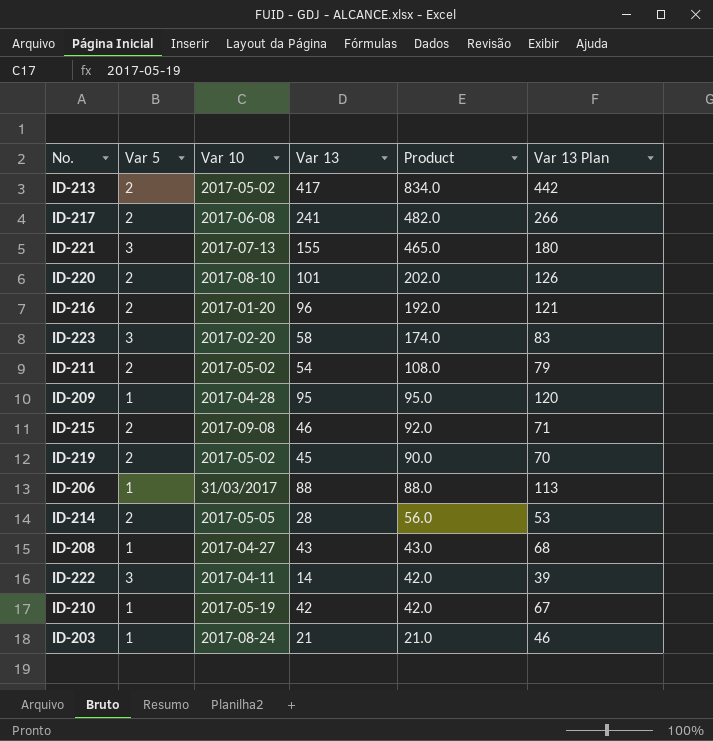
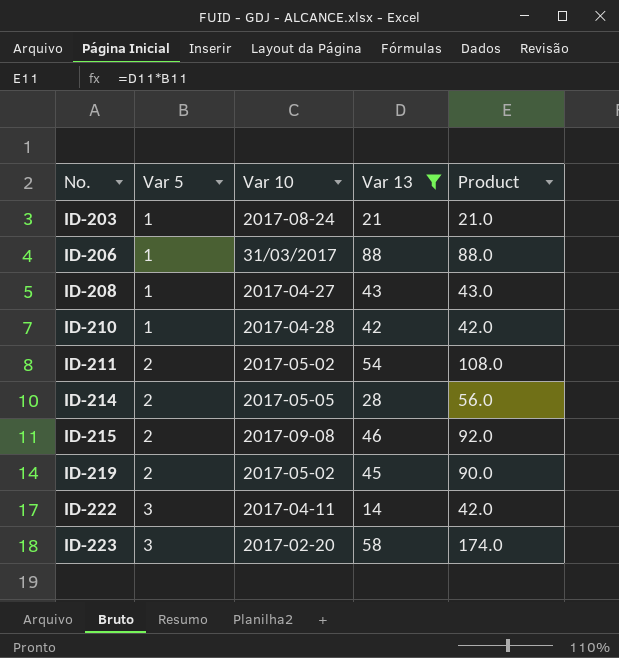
filter: none -> Var 13 <= 88
row order: Product descending -> No. ascending
column Var 13 Plan | formula: [Var 13] + 25 -> none
ID-210 | Var 10: 2017-05-19 -> 2017-04-28

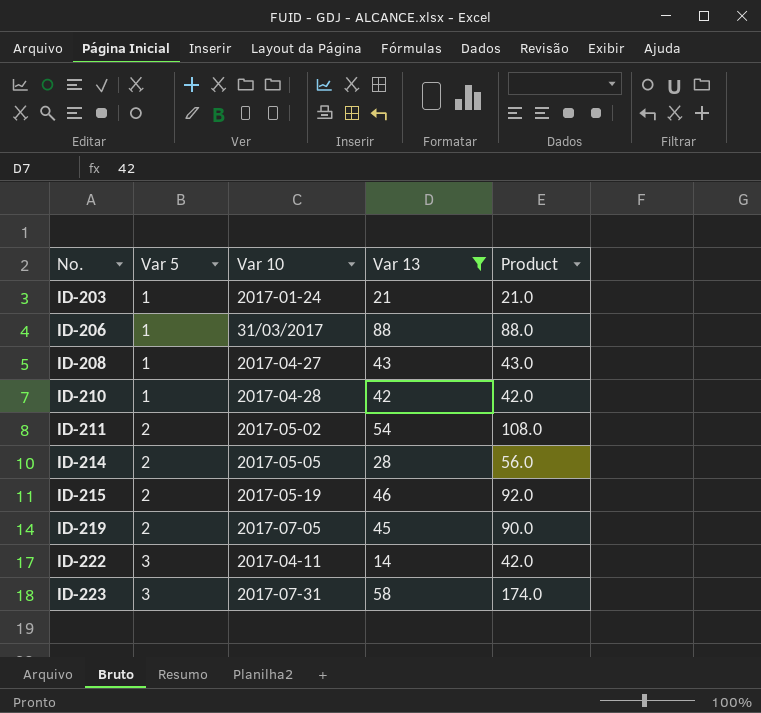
ID-203 | Var 10: 2017-08-24 -> 2017-01-24
ID-215 | Var 10: 2017-09-08 -> 2017-05-19
ID-219 | Var 10: 2017-05-02 -> 2017-07-05
ID-223 | Var 10: 2017-02-20 -> 2017-07-31

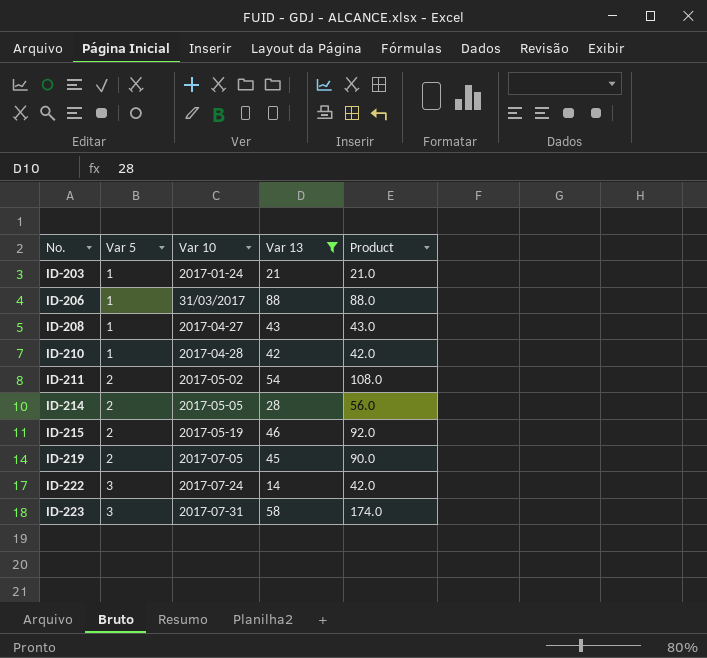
ID-222 | Var 10: 2017-04-11 -> 2017-07-24

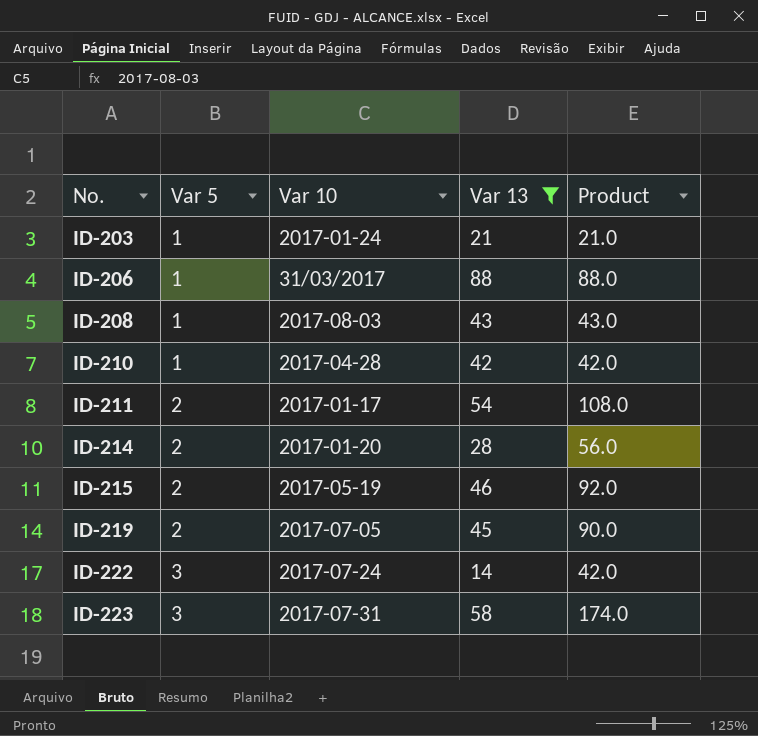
ID-208 | Var 10: 2017-04-27 -> 2017-08-03
ID-211 | Var 10: 2017-05-02 -> 2017-01-17
ID-214 | Var 10: 2017-05-05 -> 2017-01-20

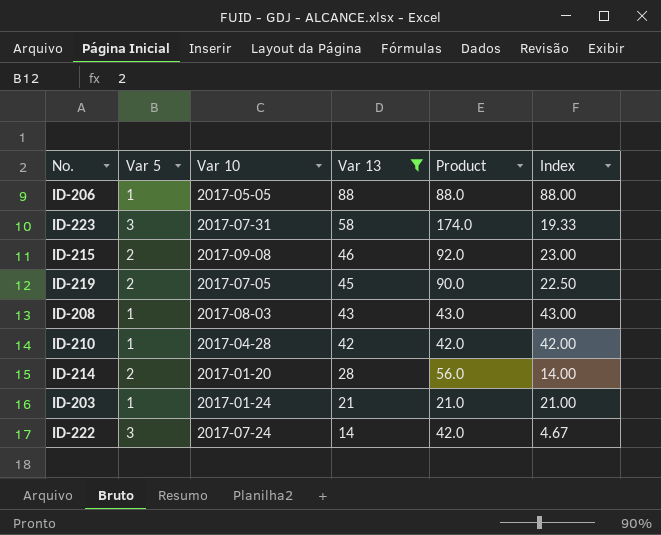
row order: No. ascending -> Var 13 descending
column Index | formula: none -> [Var 13] / [Var 5]
row ID-211: 2 | 2017-01-17 | 54 | 108.0 -> none
ID-206 | Var 10: 31/03/2017 -> 2017-05-05
ID-215 | Var 10: 2017-05-19 -> 2017-09-08

